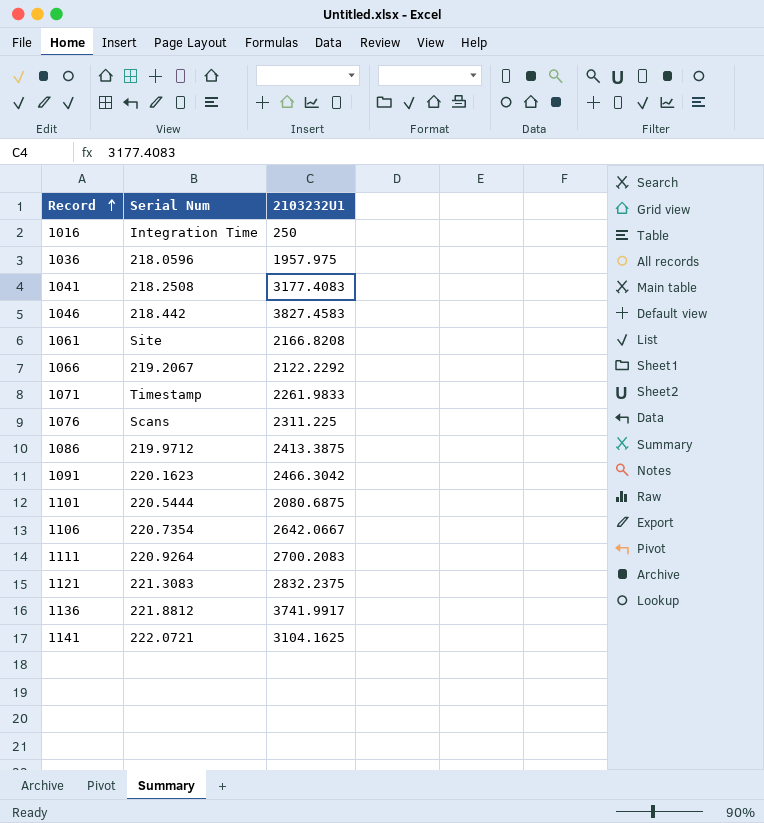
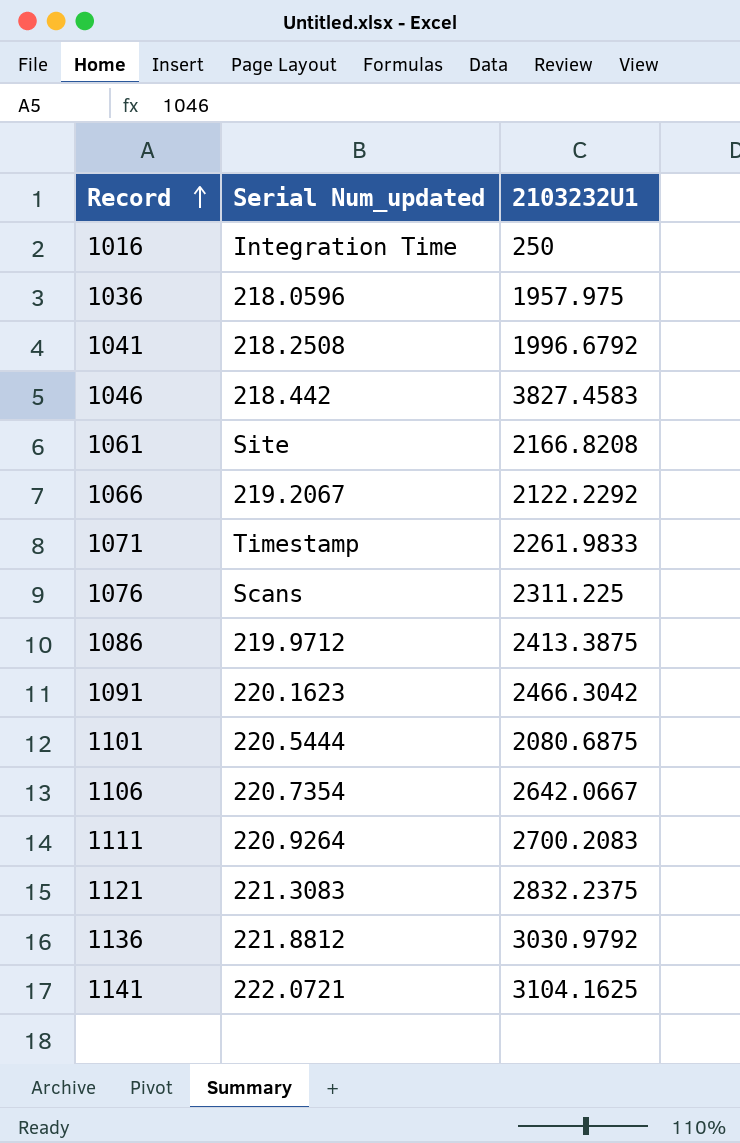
column name: Serial Num -> Serial Num_updated
1041 | 2103232U1: 3177.4083 -> 1996.6792
1136 | 2103232U1: 3741.9917 -> 3030.9792

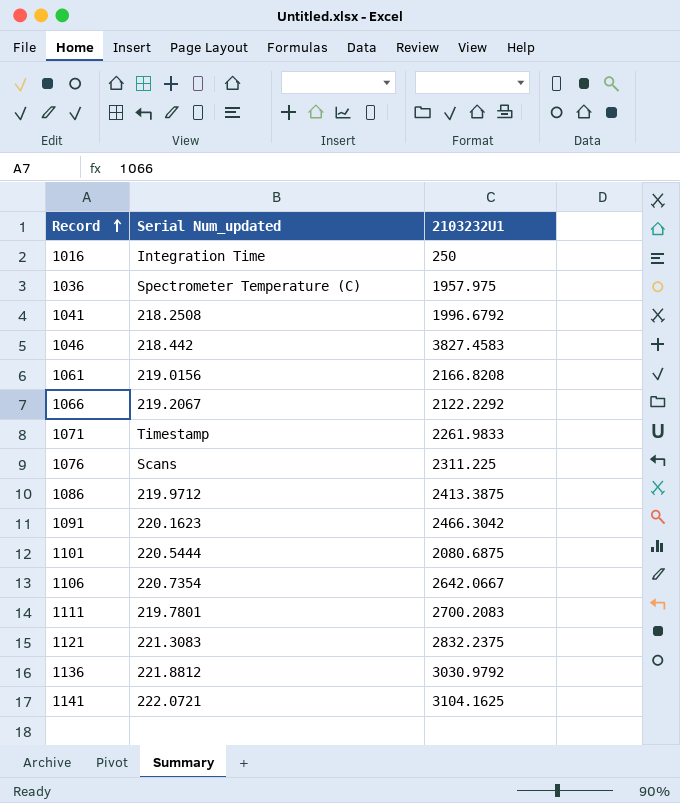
1036 | Serial Num_updated: 218.0596 -> Spectrometer Temperature (C)
1061 | Serial Num_updated: Site -> 219.0156
1111 | Serial Num_updated: 220.9264 -> 219.7801

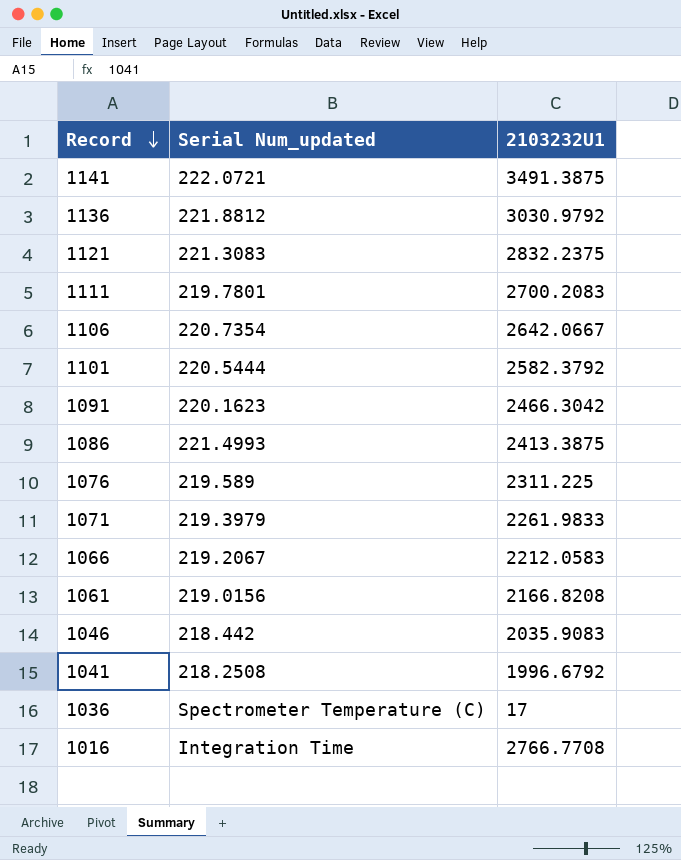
row order: Record ascending -> Record descending
1141 | 2103232U1: 3104.1625 -> 3491.3875
1101 | 2103232U1: 2080.6875 -> 2582.3792
1086 | Serial Num_updated: 219.9712 -> 221.4993
1076 | Serial Num_updated: Scans -> 219.589
1071 | Serial Num_updated: Timestamp -> 219.3979
1066 | 2103232U1: 2122.2292 -> 2212.0583
1046 | 2103232U1: 3827.4583 -> 2035.9083
1036 | 2103232U1: 1957.975 -> 17
1016 | 2103232U1: 250 -> 2766.7708

